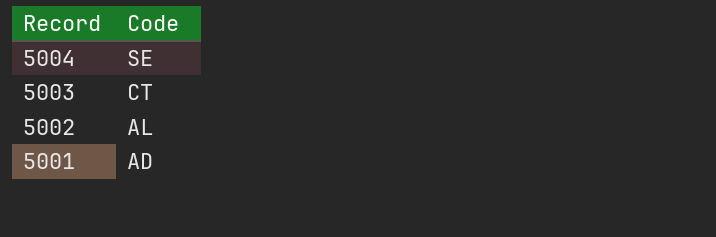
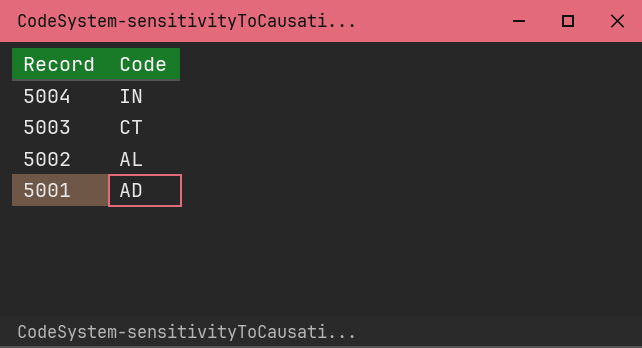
5004 | Code: SE -> IN

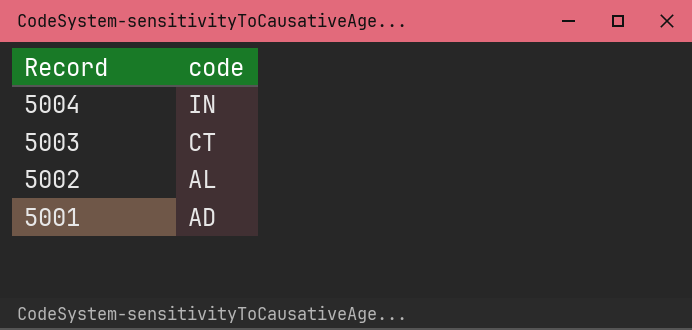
column name: Code -> code

